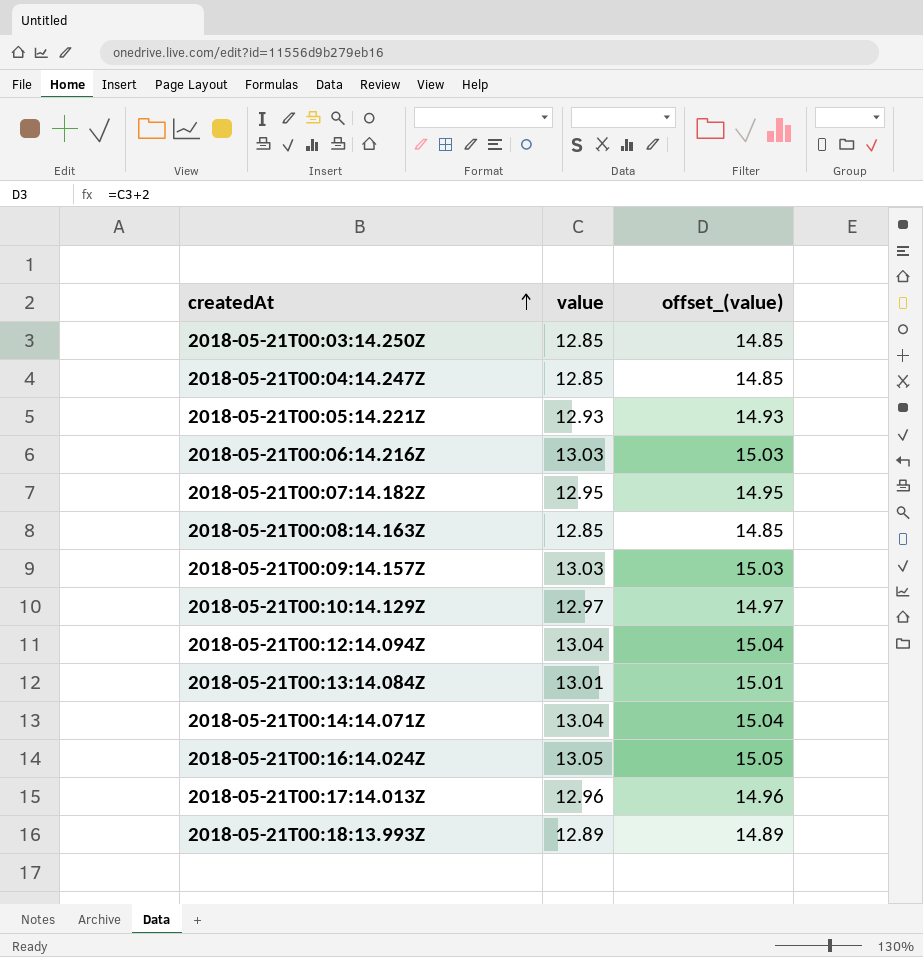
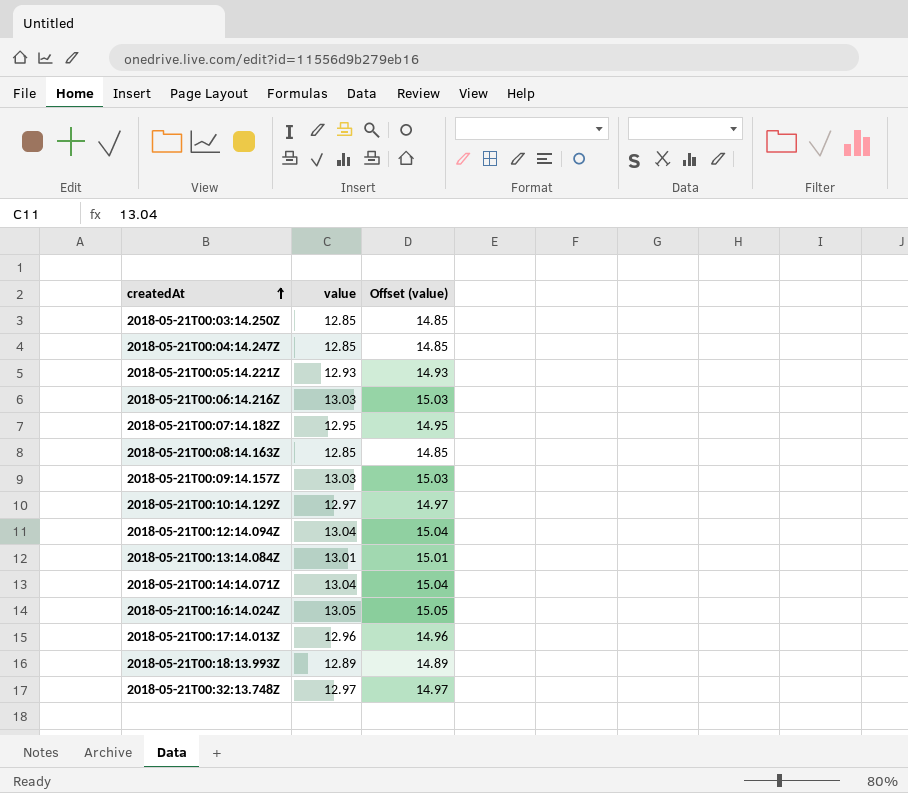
column name: offset_(value) -> Offset (value)
row 2018-05-21T00:32:13.748Z: none -> 12.97 | 14.97

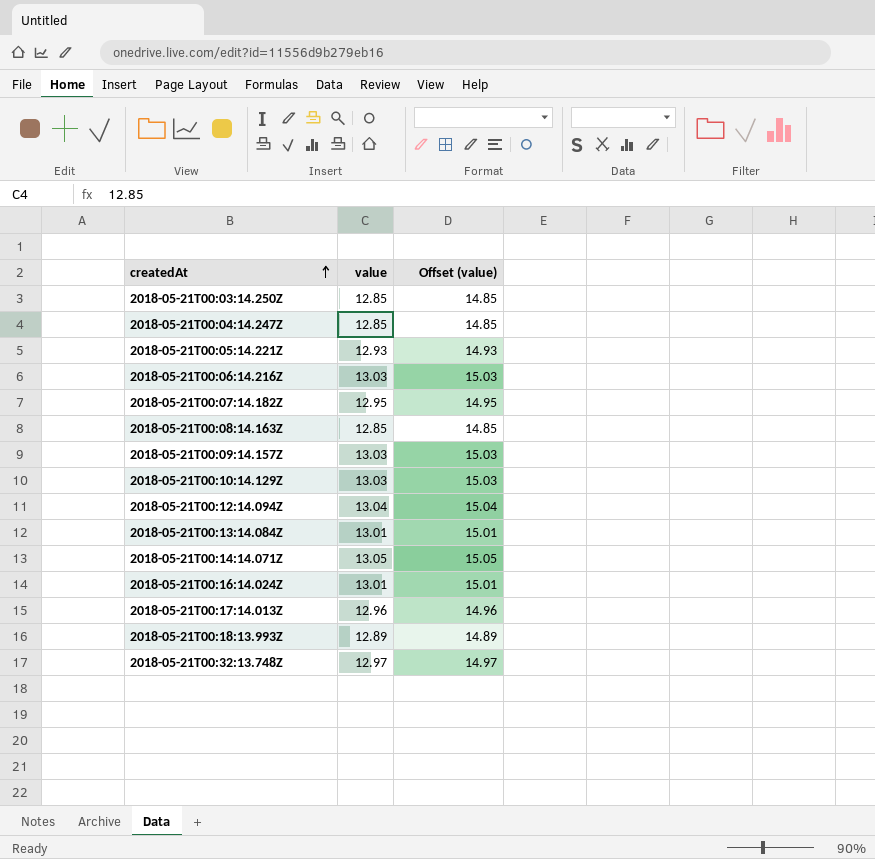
2018-05-21T00:10:14.129Z | value: 12.97 -> 13.03
2018-05-21T00:10:14.129Z | Offset (value): 14.97 -> 15.03
2018-05-21T00:14:14.071Z | value: 13.04 -> 13.05
2018-05-21T00:14:14.071Z | Offset (value): 15.04 -> 15.05
2018-05-21T00:16:14.024Z | value: 13.05 -> 13.01
2018-05-21T00:16:14.024Z | Offset (value): 15.05 -> 15.01

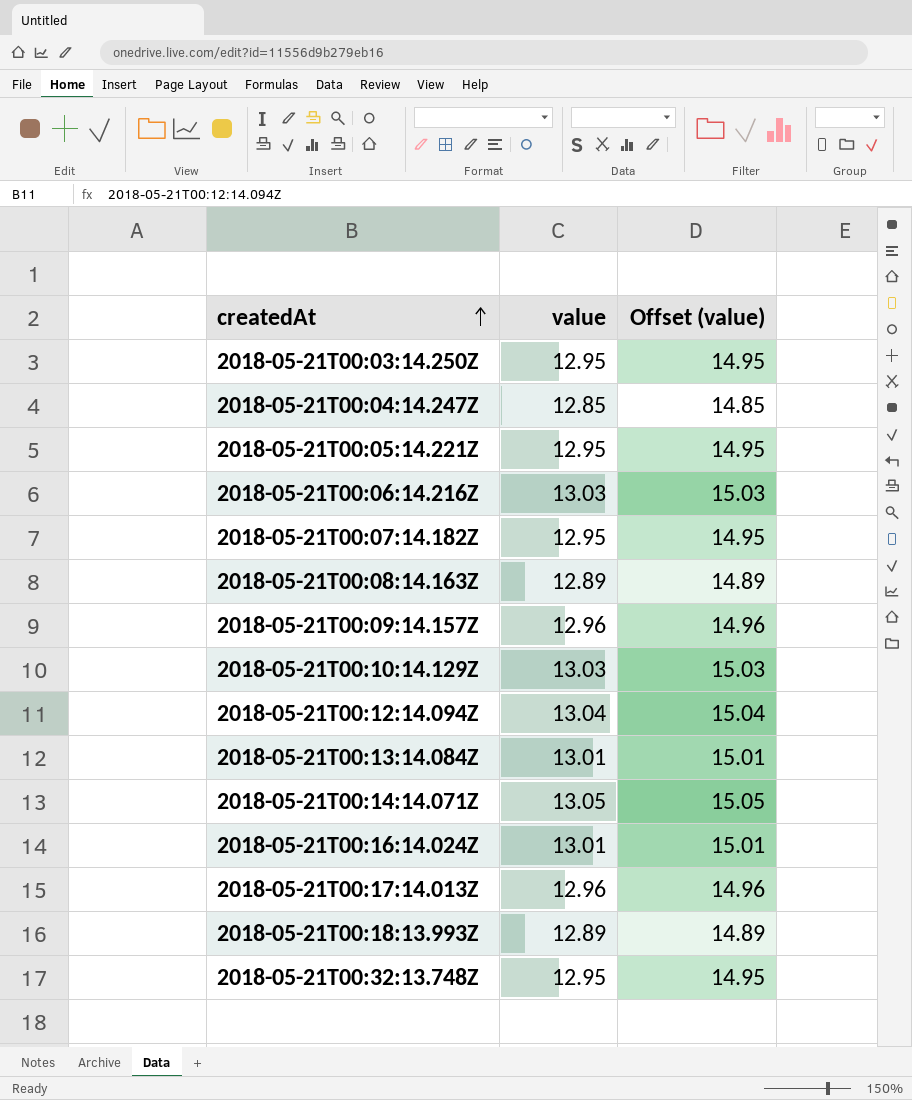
2018-05-21T00:03:14.250Z | value: 12.85 -> 12.95
2018-05-21T00:03:14.250Z | Offset (value): 14.85 -> 14.95
2018-05-21T00:05:14.221Z | value: 12.93 -> 12.95
2018-05-21T00:05:14.221Z | Offset (value): 14.93 -> 14.95
2018-05-21T00:08:14.163Z | value: 12.85 -> 12.89
2018-05-21T00:08:14.163Z | Offset (value): 14.85 -> 14.89
2018-05-21T00:09:14.157Z | value: 13.03 -> 12.96
2018-05-21T00:09:14.157Z | Offset (value): 15.03 -> 14.96
2018-05-21T00:32:13.748Z | value: 12.97 -> 12.95
2018-05-21T00:32:13.748Z | Offset (value): 14.97 -> 14.95

